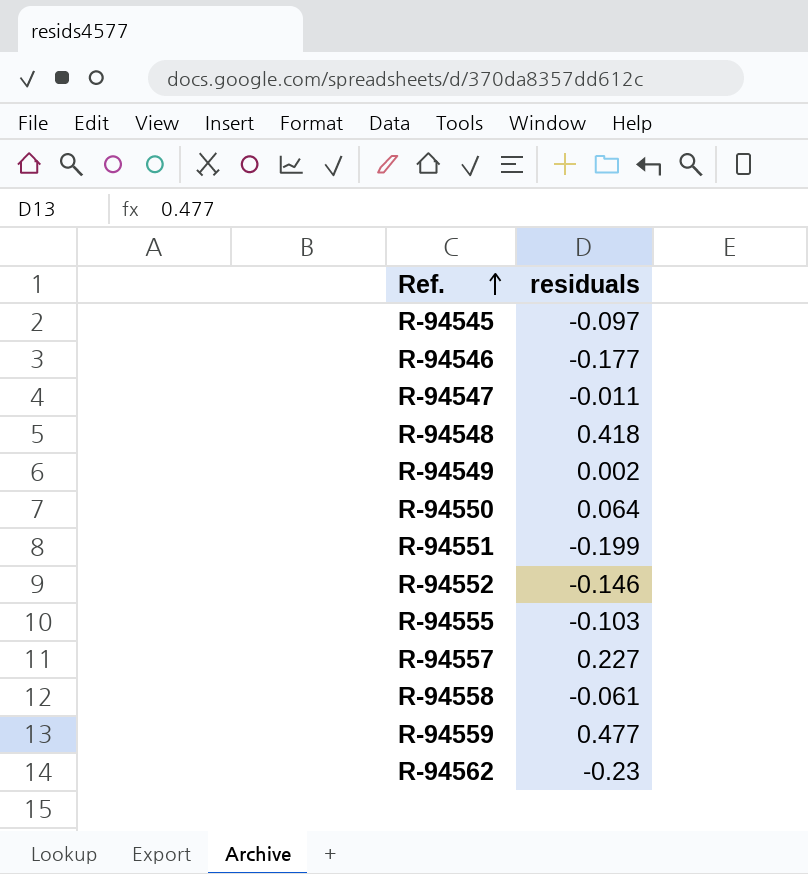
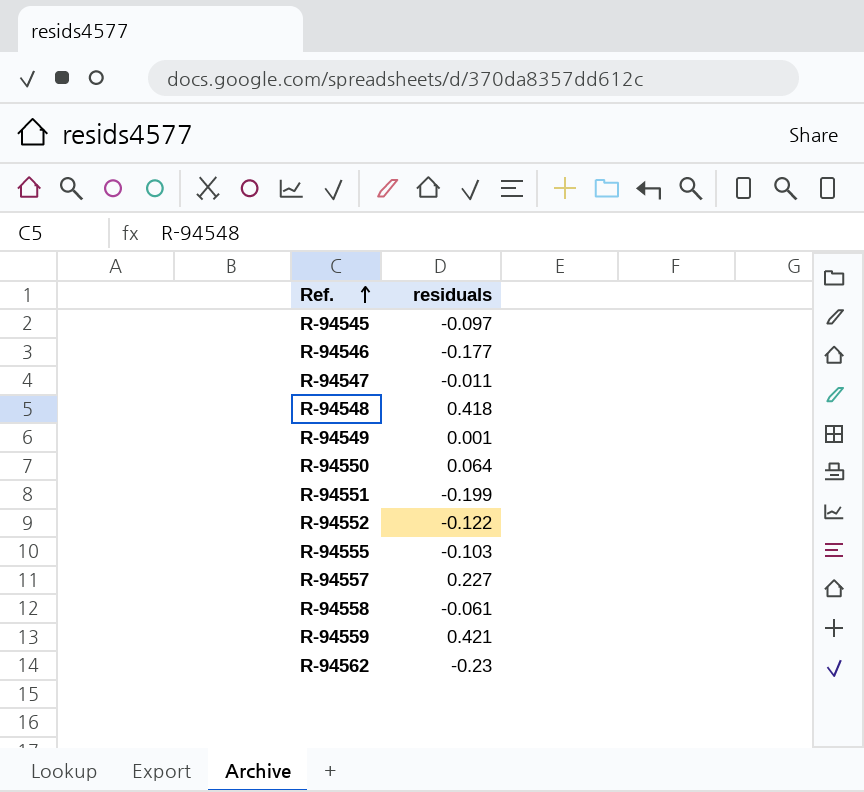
R-94549 | residuals: 0.002 -> 0.001
R-94552 | residuals: -0.146 -> -0.122
R-94559 | residuals: 0.477 -> 0.421

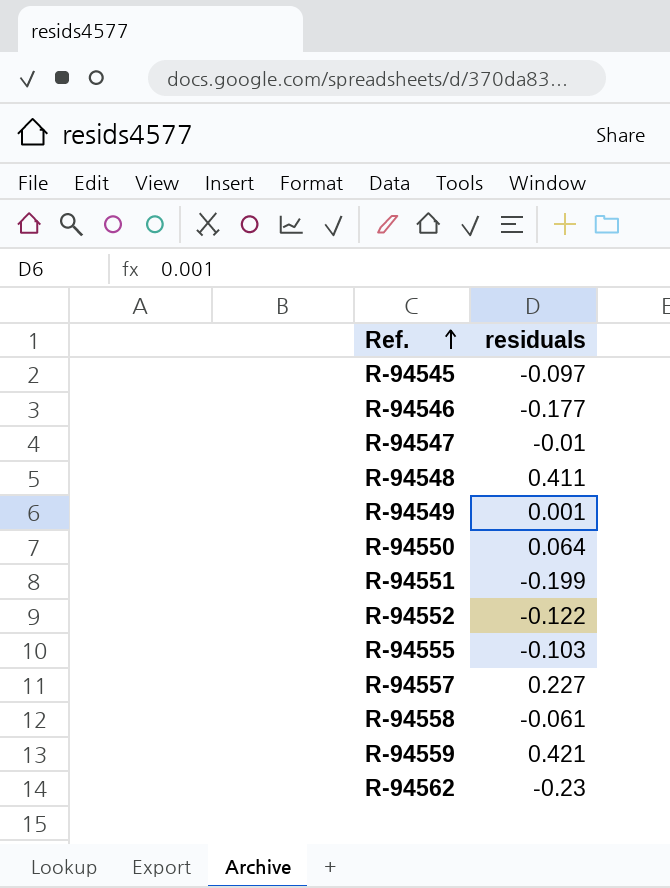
R-94547 | residuals: -0.011 -> -0.01
R-94548 | residuals: 0.418 -> 0.411

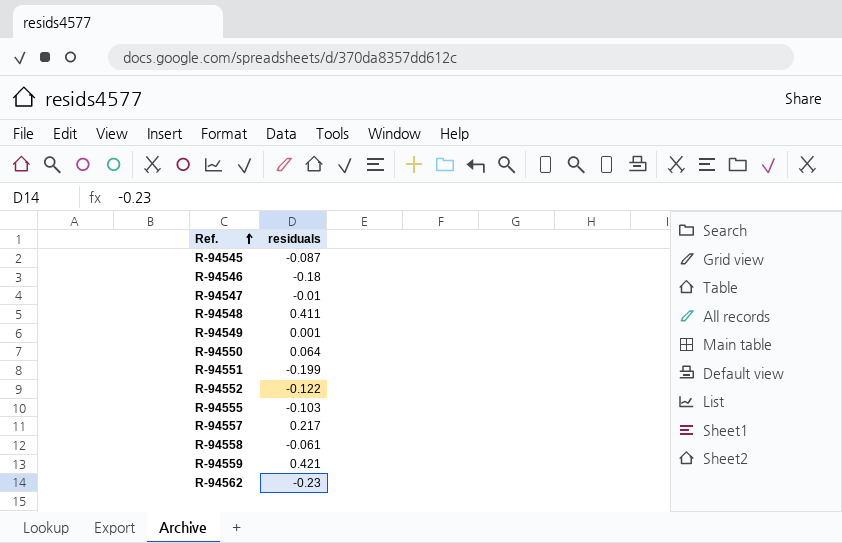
R-94545 | residuals: -0.097 -> -0.087
R-94546 | residuals: -0.177 -> -0.18
R-94557 | residuals: 0.227 -> 0.217

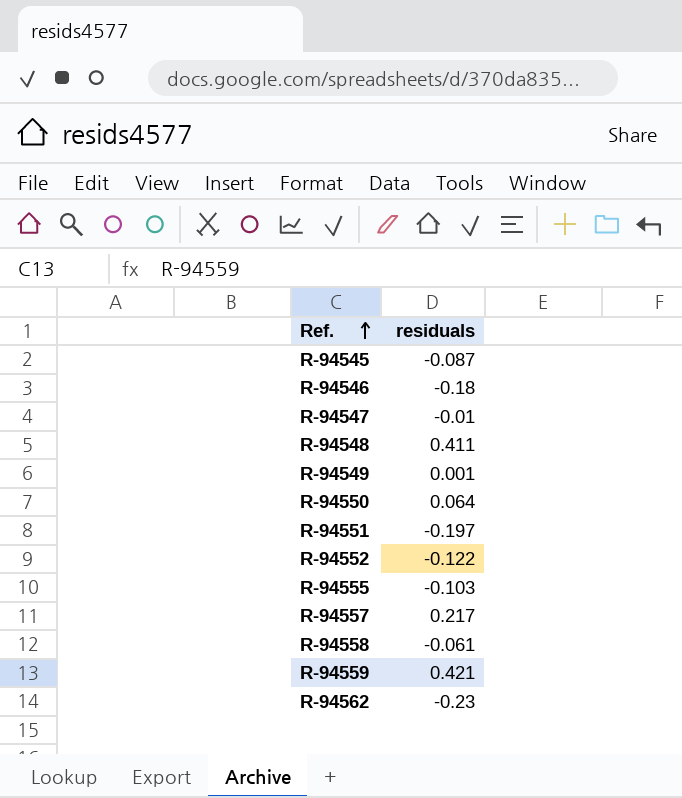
R-94551 | residuals: -0.199 -> -0.197

